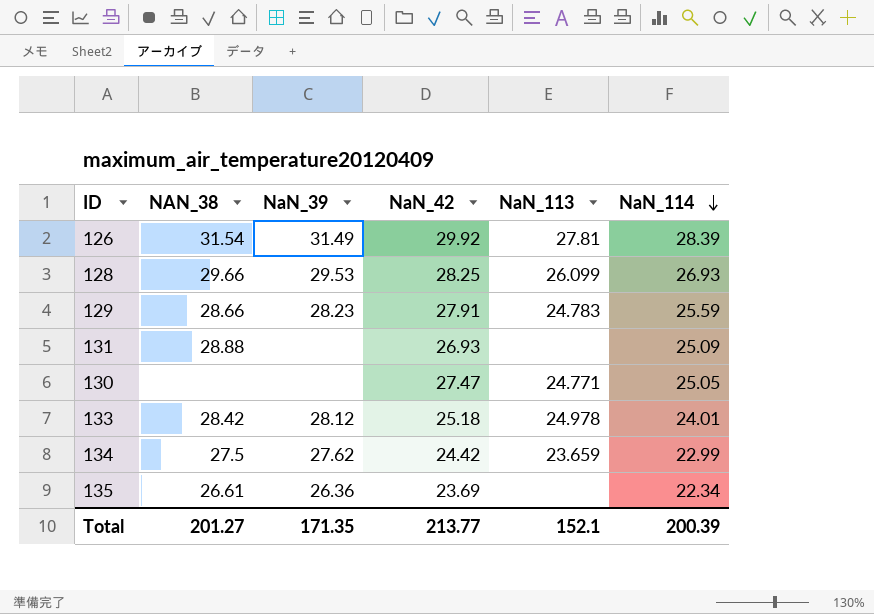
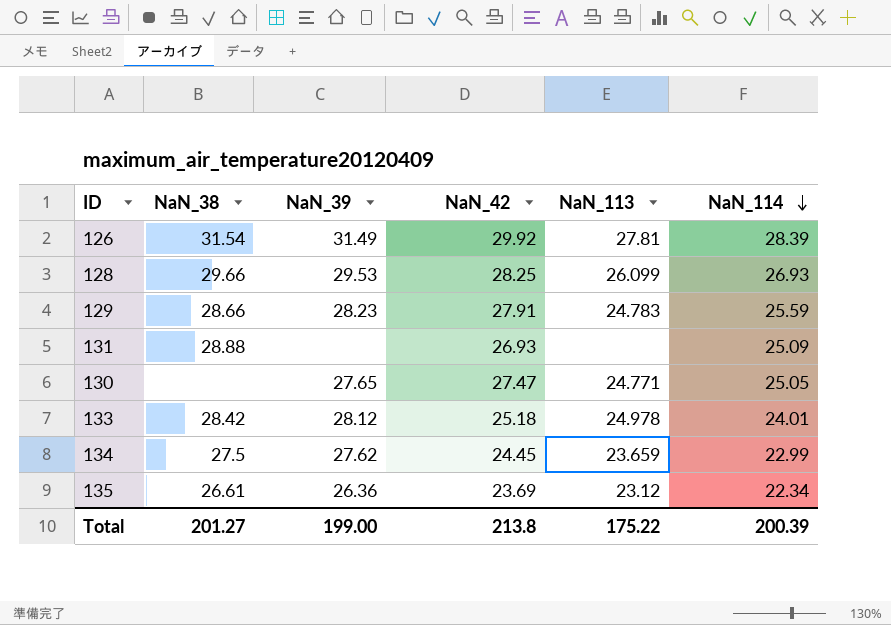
column name: NAN_38 -> NaN_38
130 | NaN_39: none -> 27.65
134 | NaN_42: 24.42 -> 24.45
135 | NaN_113: none -> 23.12
Total | NaN_39: 171.35 -> 199.00
Total | NaN_42: 213.77 -> 213.8
Total | NaN_113: 152.1 -> 175.22

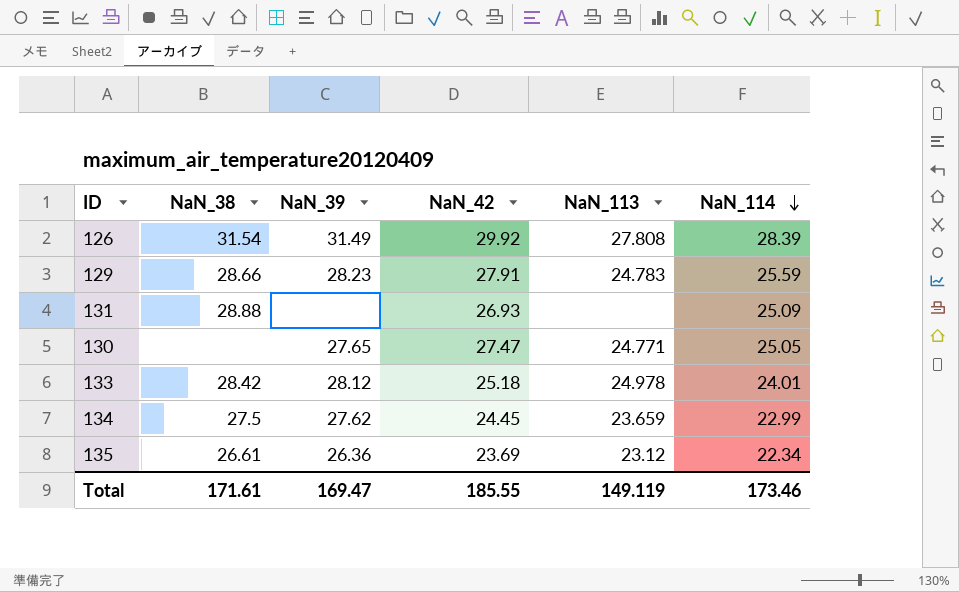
row 128: 29.66 | 29.53 | 28.25 | 26.099 | 26.93 -> none
126 | NaN_113: 27.81 -> 27.808
Total | NaN_38: 201.27 -> 171.61
Total | NaN_39: 199.00 -> 169.47
Total | NaN_42: 213.8 -> 185.55
Total | NaN_113: 175.22 -> 149.119
Total | NaN_114: 200.39 -> 173.46

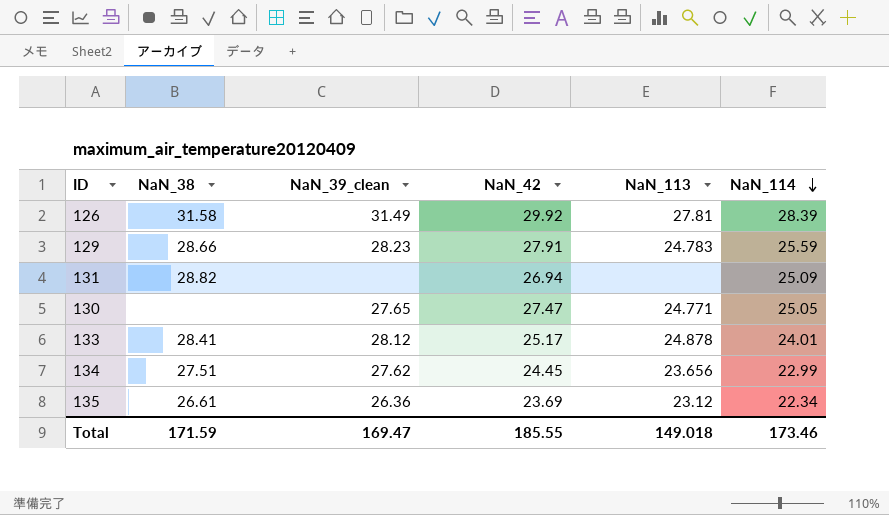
column name: NaN_39 -> NaN_39_clean
126 | NaN_38: 31.54 -> 31.58
126 | NaN_113: 27.808 -> 27.81
131 | NaN_38: 28.88 -> 28.82
131 | NaN_42: 26.93 -> 26.94
133 | NaN_38: 28.42 -> 28.41
133 | NaN_42: 25.18 -> 25.17
133 | NaN_113: 24.978 -> 24.878
134 | NaN_38: 27.5 -> 27.51
134 | NaN_113: 23.659 -> 23.656
Total | NaN_38: 171.61 -> 171.59
Total | NaN_113: 149.119 -> 149.018

